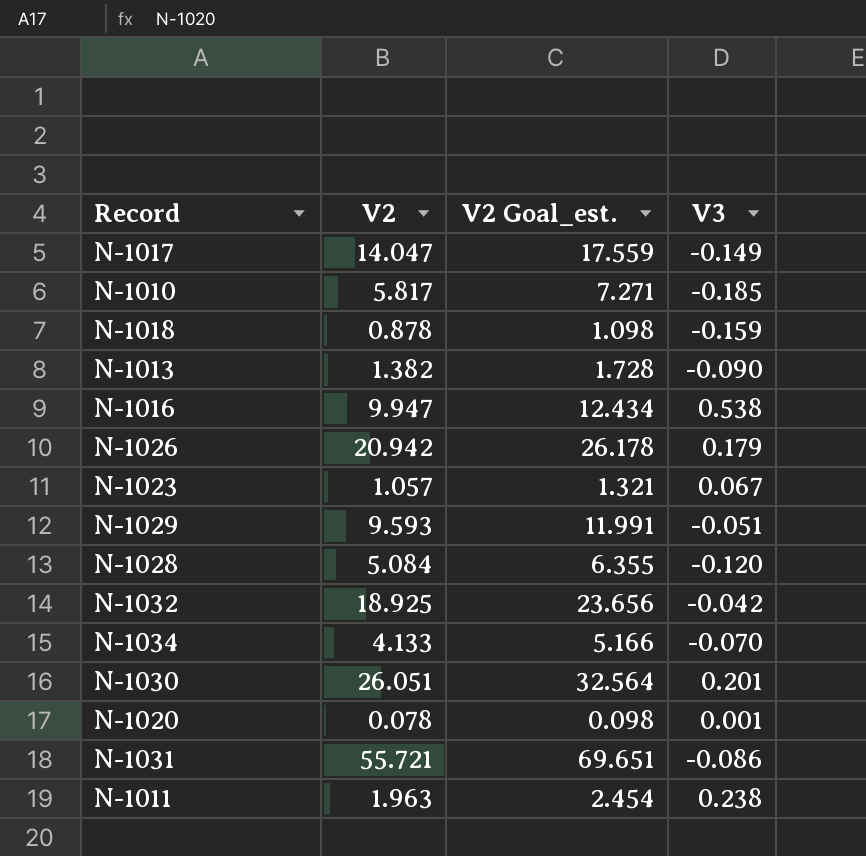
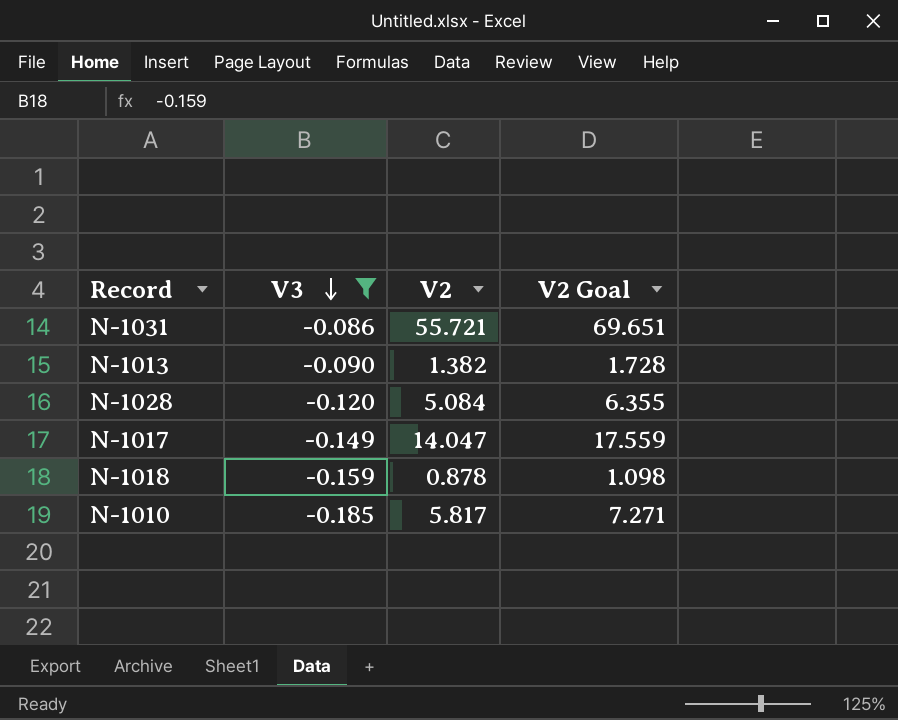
filter: none -> V3 <= -0.086
row order: none -> V3 descending
column V3 | position: 4 -> 2
column name: V2 Goal_est. -> V2 Goal

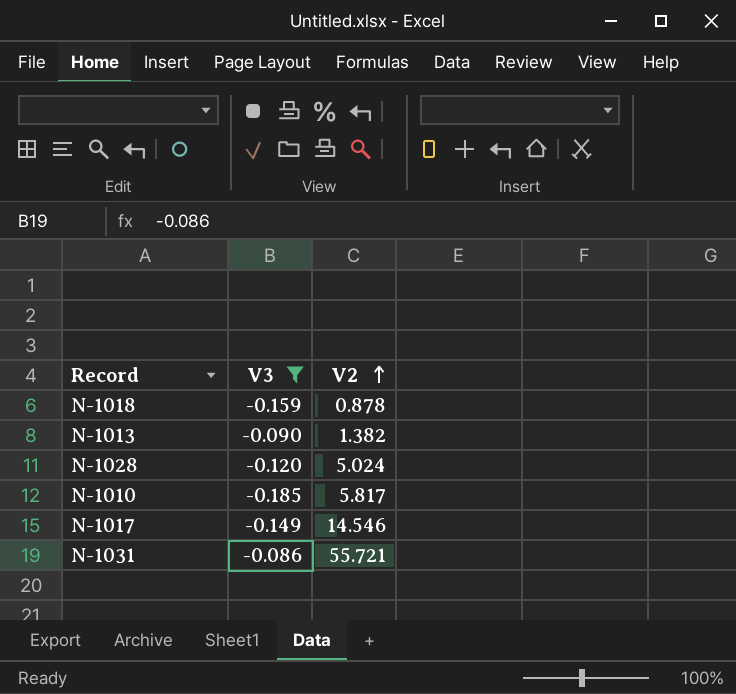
row order: V3 descending -> V2 ascending
column V2 Goal | formula: [V2] * 1.25 -> none
N-1028 | V2: 5.084 -> 5.024
N-1017 | V2: 14.047 -> 14.546

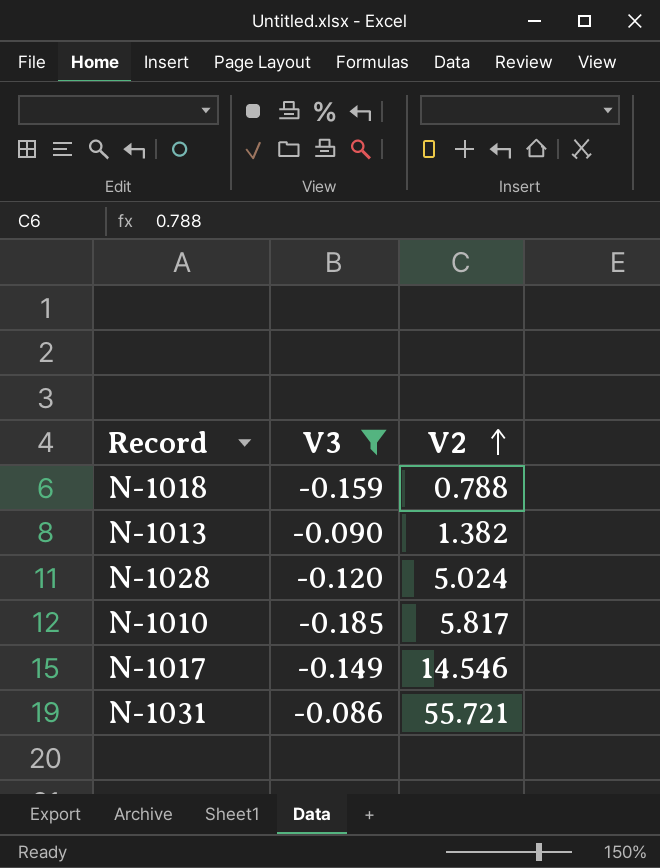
N-1018 | V2: 0.878 -> 0.788

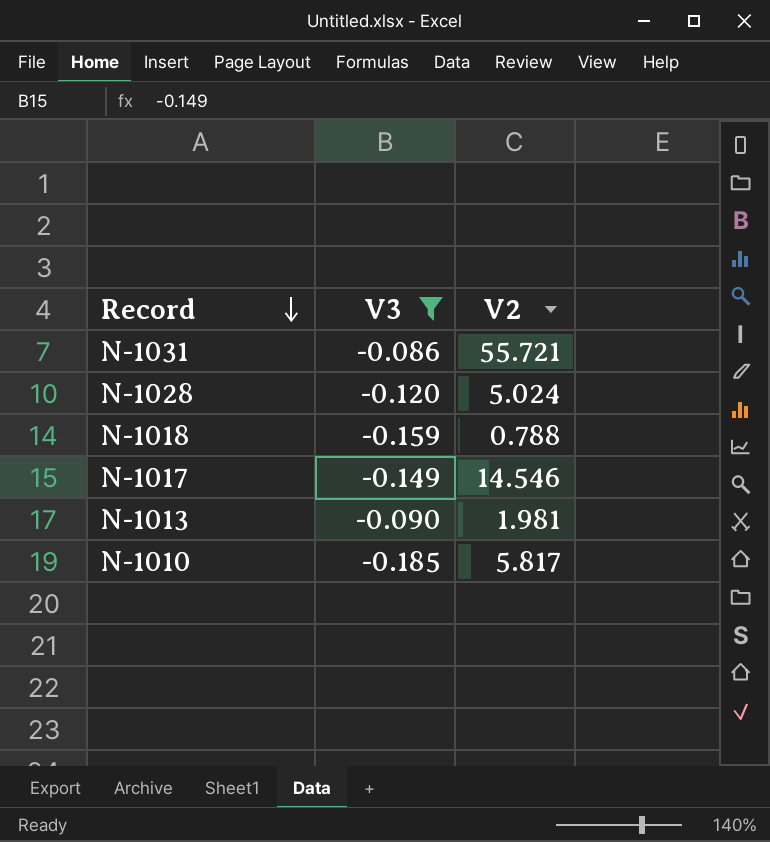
row order: V2 ascending -> Record descending
N-1013 | V2: 1.382 -> 1.981

